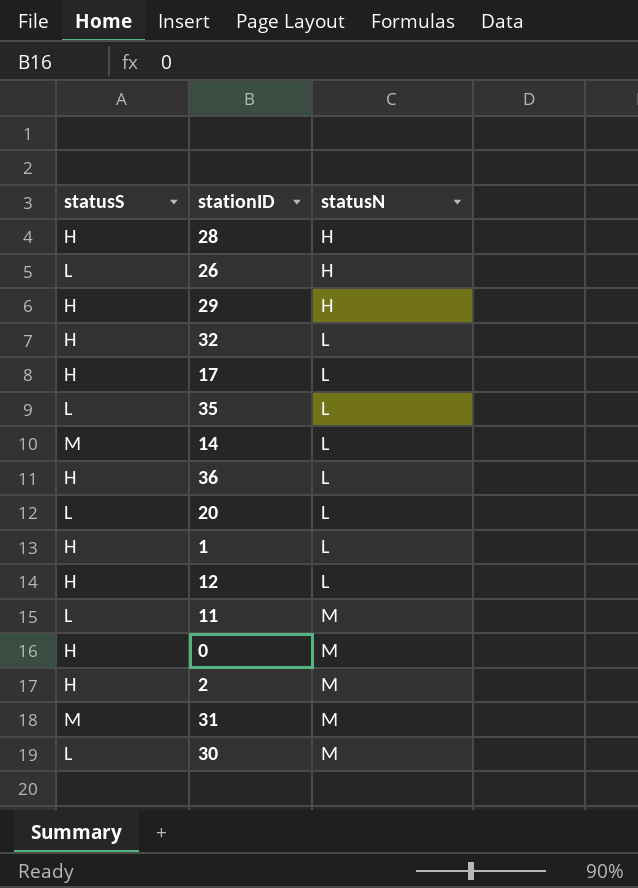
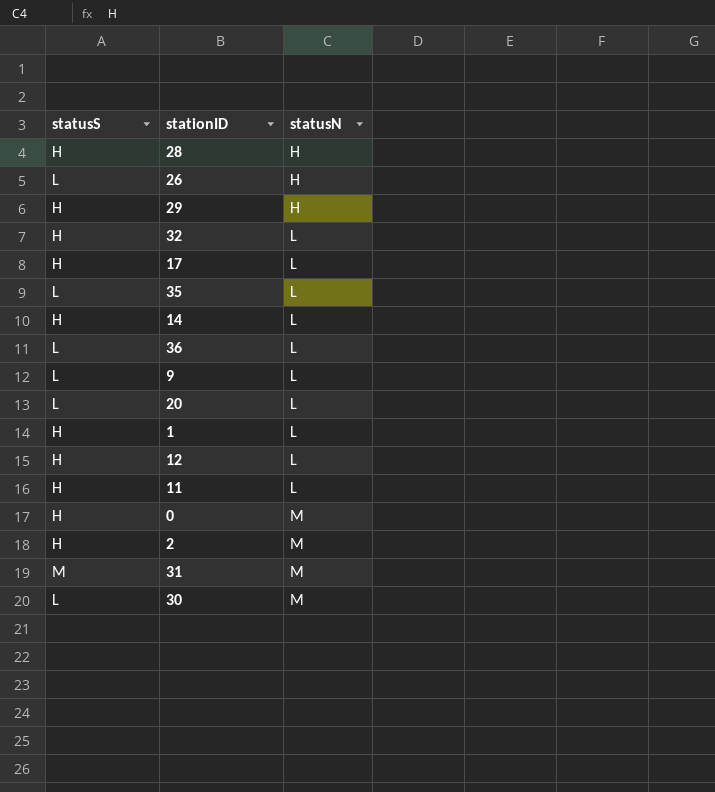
14 | statusS: M -> H
36 | statusS: H -> L
row 9: none -> L | L
11 | statusS: L -> H
11 | statusN: M -> L

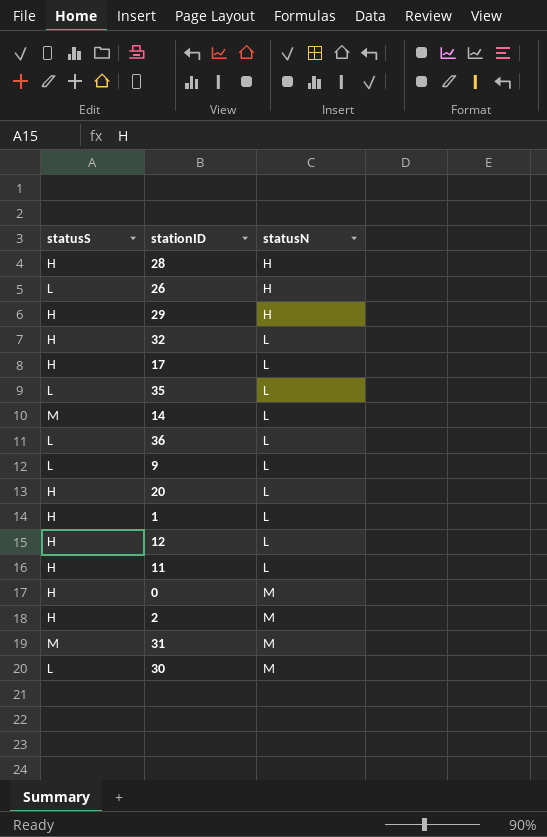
14 | statusS: H -> M
20 | statusS: L -> H

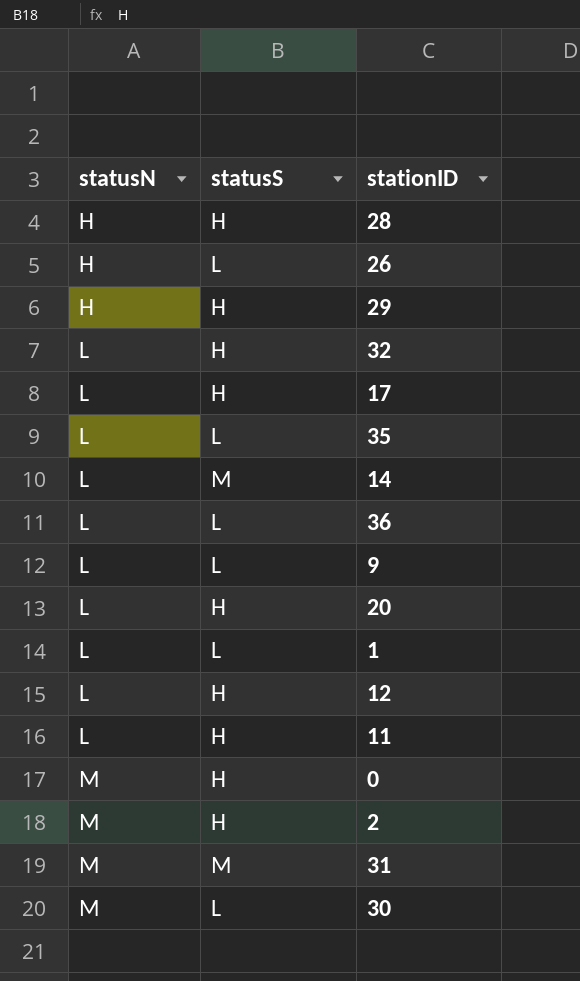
column statusN | position: 3 -> 1
1 | statusS: H -> L

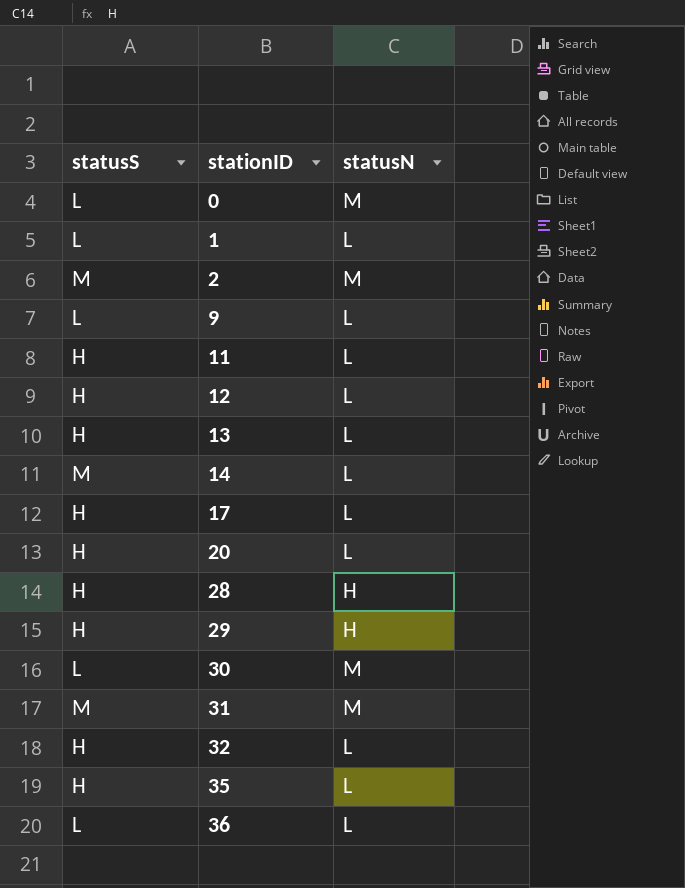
row order: statusN ascending -> stationID ascending
column statusN | position: 1 -> 3
row 26: H | L -> none
0 | statusS: H -> L
2 | statusS: H -> M
row 13: none -> H | L
35 | statusS: L -> H

